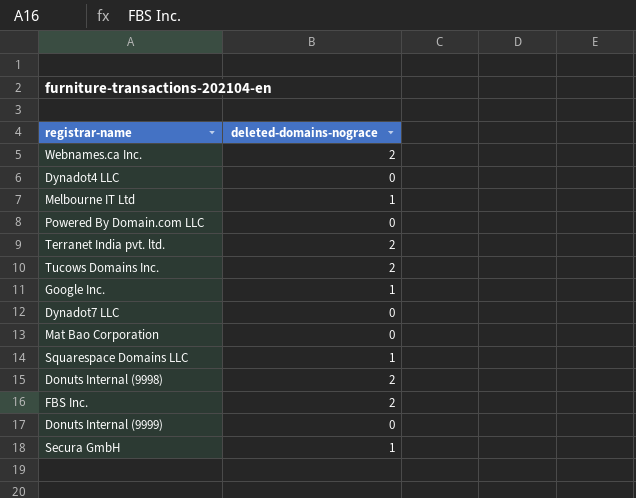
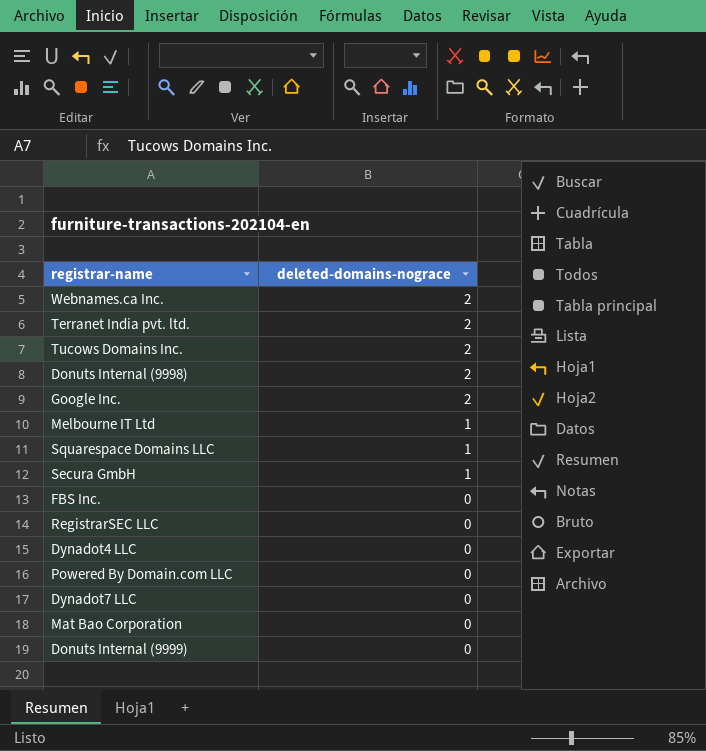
row order: none -> deleted-domains-nograce descending
Google Inc. | deleted-domains-nograce: 1 -> 2
FBS Inc. | deleted-domains-nograce: 2 -> 0
row RegistrarSEC LLC: none -> 0

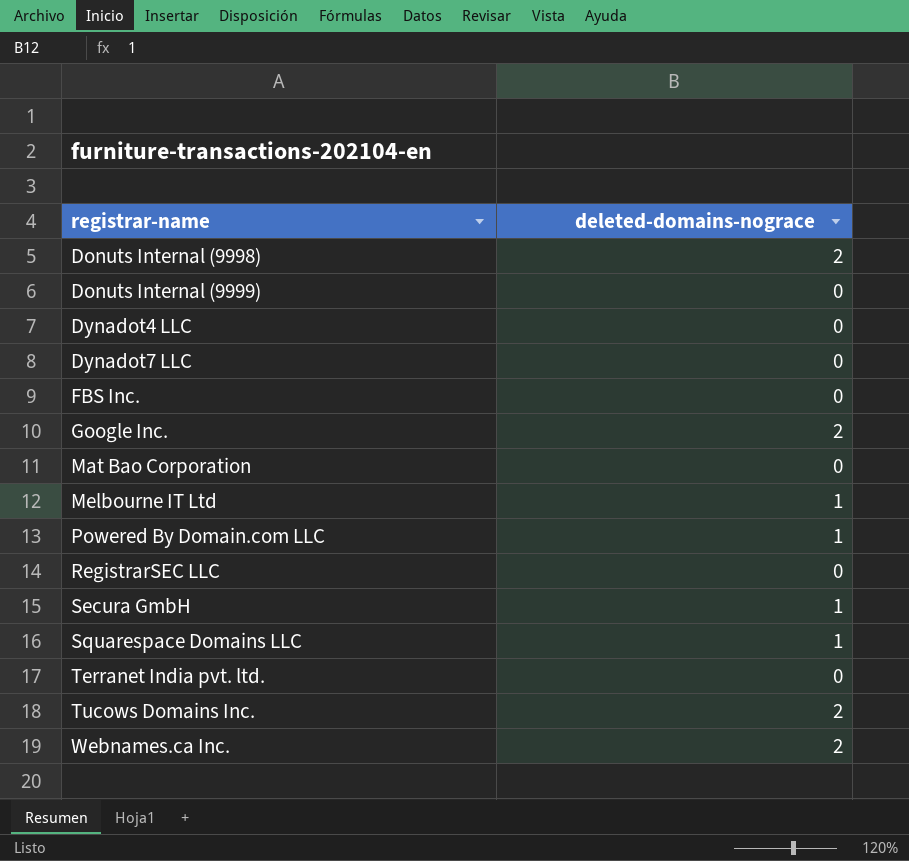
row order: deleted-domains-nograce descending -> registrar-name ascending
Powered By Domain.com LLC | deleted-domains-nograce: 0 -> 1
Terranet India pvt. ltd. | deleted-domains-nograce: 2 -> 0

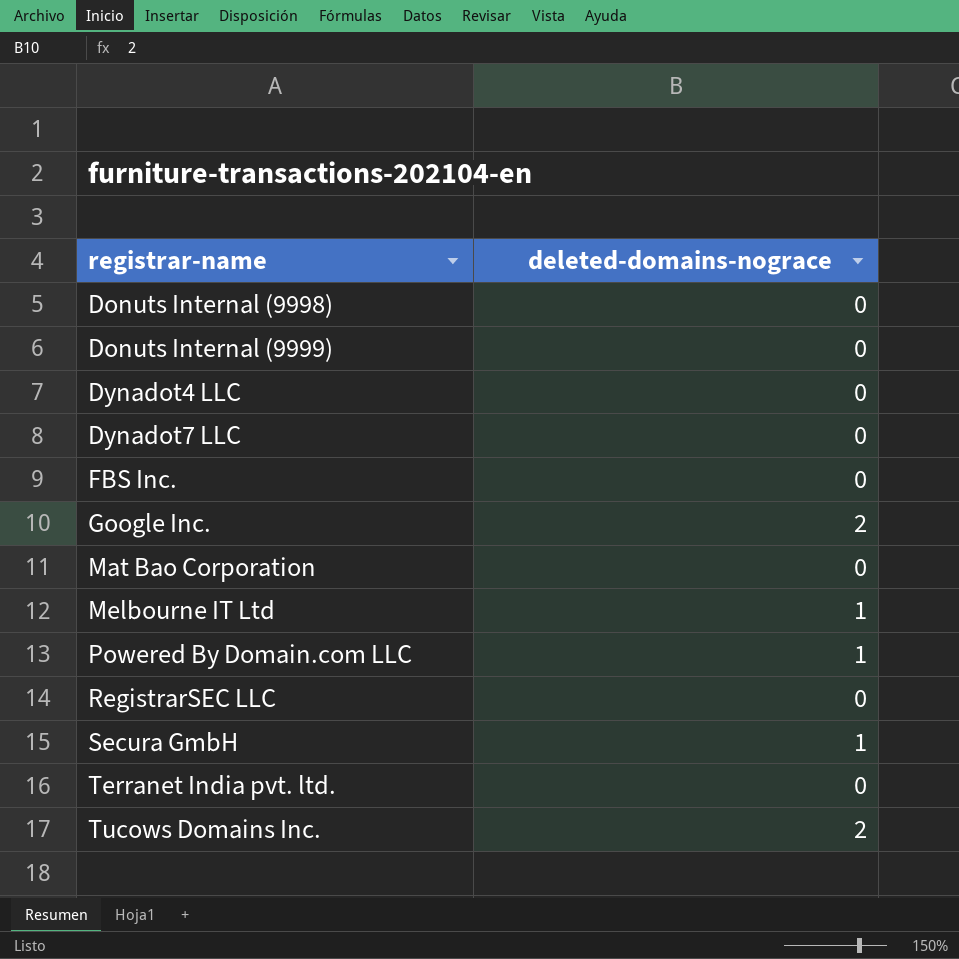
row Squarespace Domains LLC: 1 -> none
row Webnames.ca Inc.: 2 -> none
Donuts Internal (9998) | deleted-domains-nograce: 2 -> 0

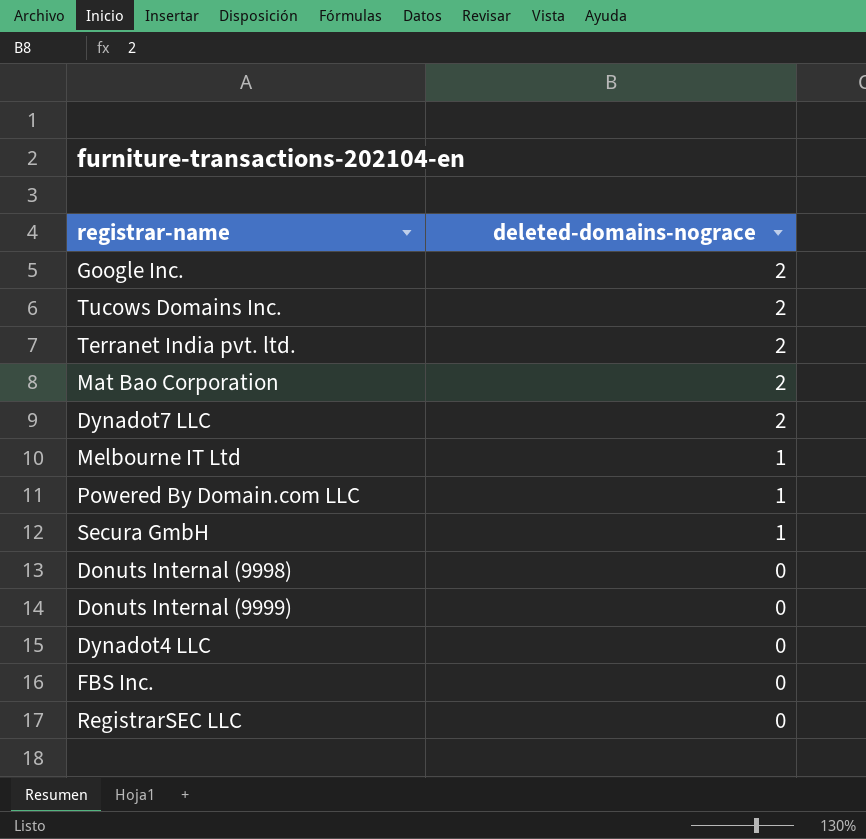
row order: registrar-name ascending -> deleted-domains-nograce descending
Terranet India pvt. ltd. | deleted-domains-nograce: 0 -> 2
Mat Bao Corporation | deleted-domains-nograce: 0 -> 2
Dynadot7 LLC | deleted-domains-nograce: 0 -> 2

